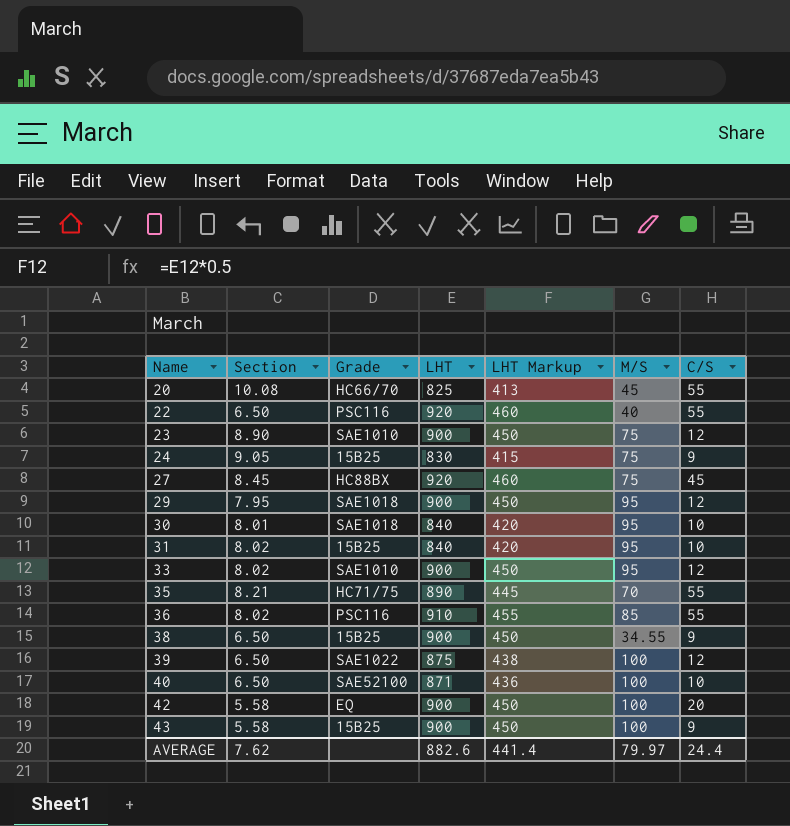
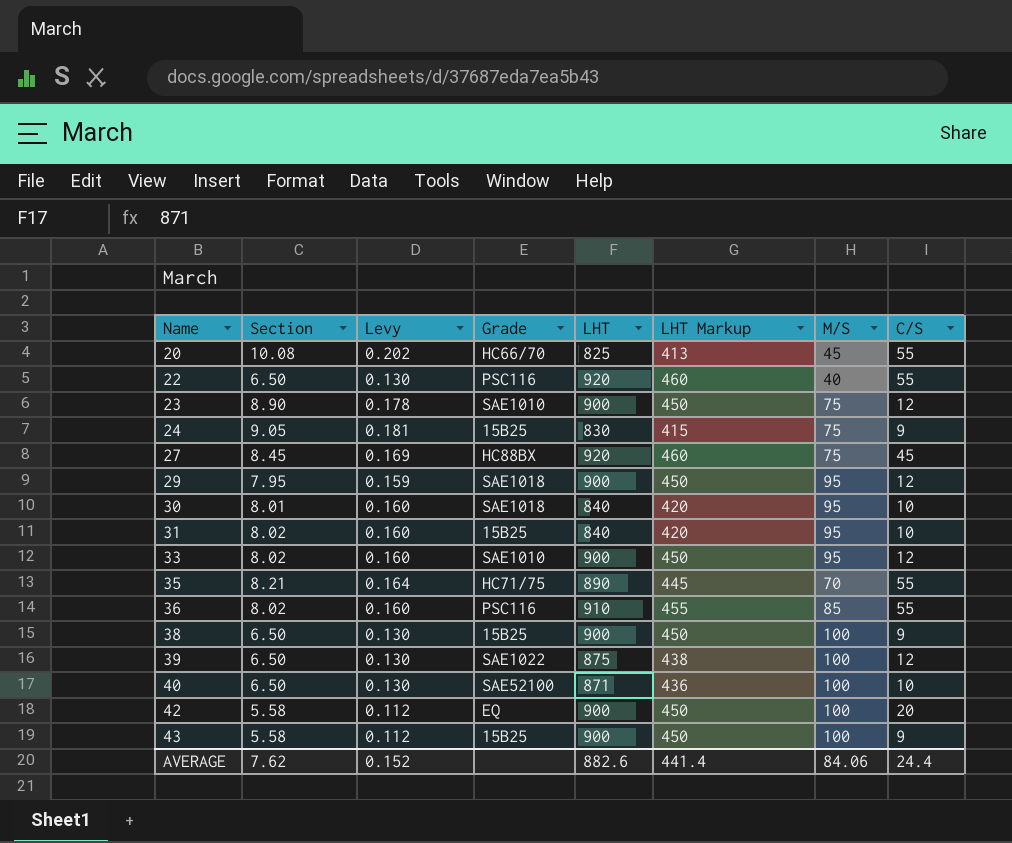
column Levy | formula: none -> [Section] * 0.02
38 | M/S: 34.55 -> 100
AVERAGE | M/S: 79.97 -> 84.06

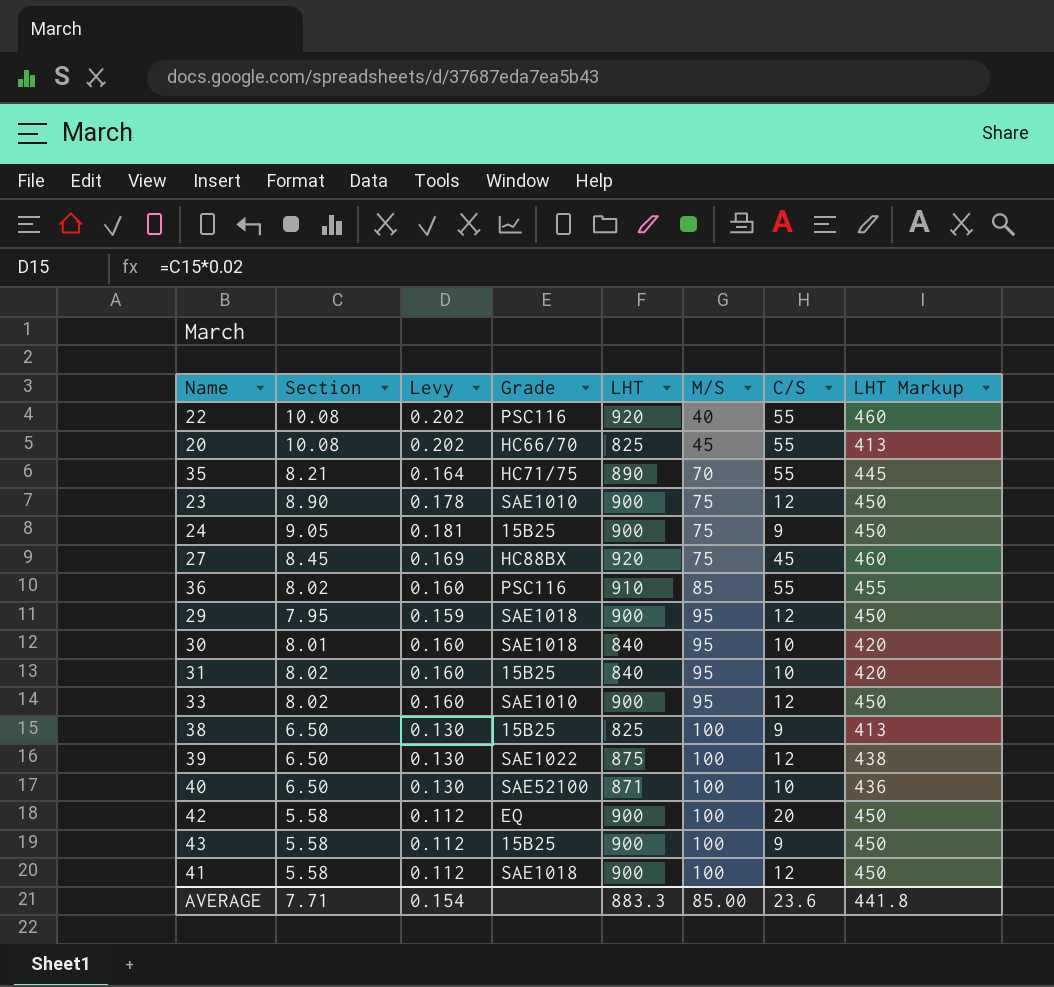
row order: Name ascending -> M/S ascending
column LHT Markup | position: 6 -> 8
22 | Section: 6.50 -> 10.08
22 | Levy: 0.130 -> 0.202
24 | LHT: 830 -> 900
24 | LHT Markup: 415 -> 450
38 | LHT: 900 -> 825
38 | LHT Markup: 450 -> 413
row 41: none -> 5.58 | 0.112 | SAE1018 | 900 | 100 | 12 | 450
AVERAGE | Section: 7.62 -> 7.71
AVERAGE | Levy: 0.152 -> 0.154
AVERAGE | LHT: 882.6 -> 883.3
AVERAGE | M/S: 84.06 -> 85.00
AVERAGE | C/S: 24.4 -> 23.6
AVERAGE | LHT Markup: 441.4 -> 441.8

